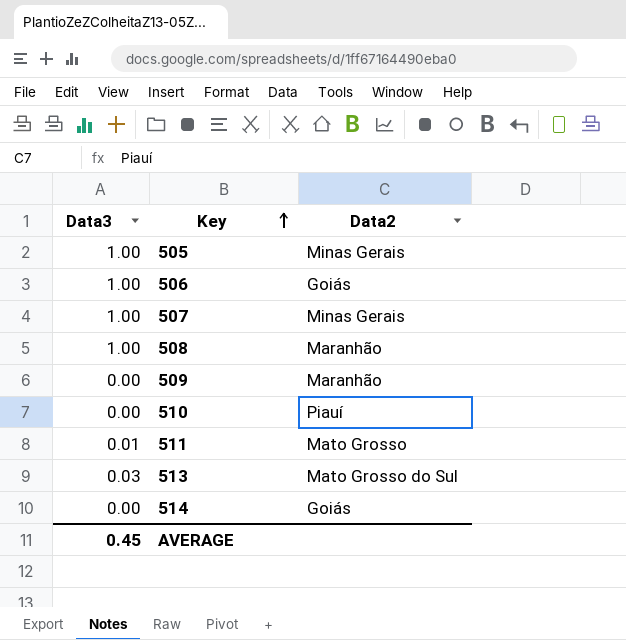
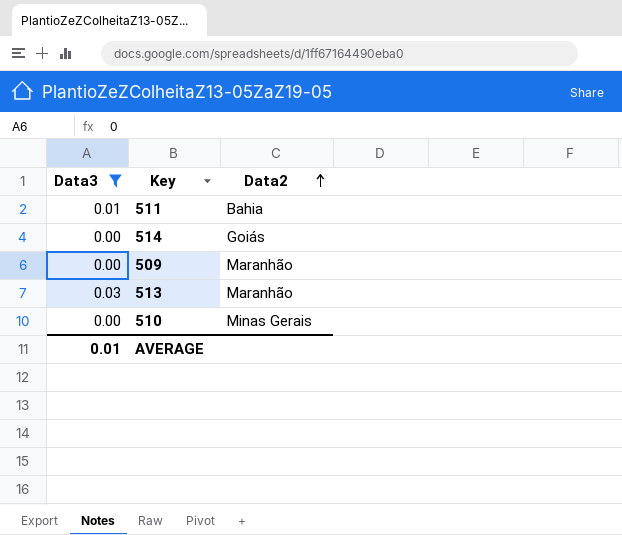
filter: none -> Data3 != 1.00
row order: Key ascending -> Data2 ascending
511 | Data2: Mato Grosso -> Bahia
513 | Data2: Mato Grosso do Sul -> Maranhão
510 | Data2: Piauí -> Minas Gerais
AVERAGE | Data3: 0.45 -> 0.01

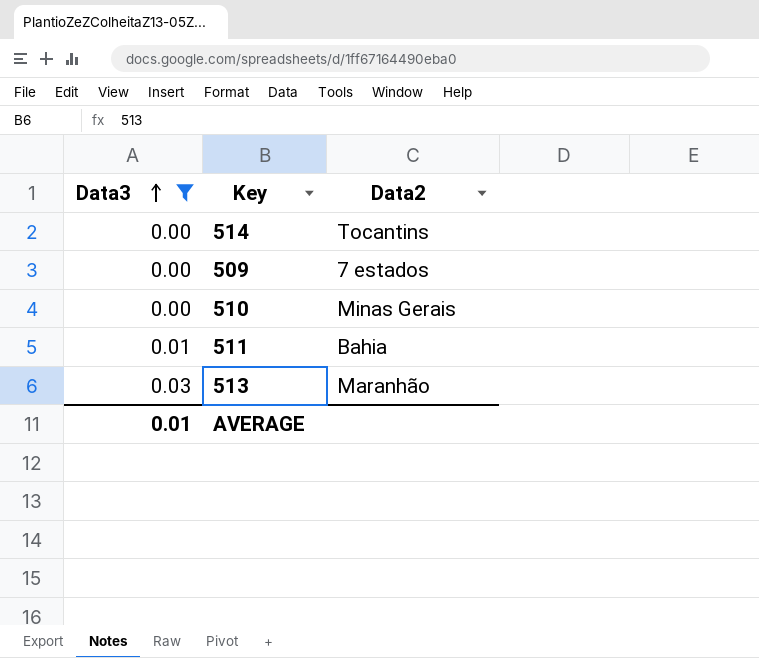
row order: Data2 ascending -> Data3 ascending
514 | Data2: Goiás -> Tocantins
509 | Data2: Maranhão -> 7 estados

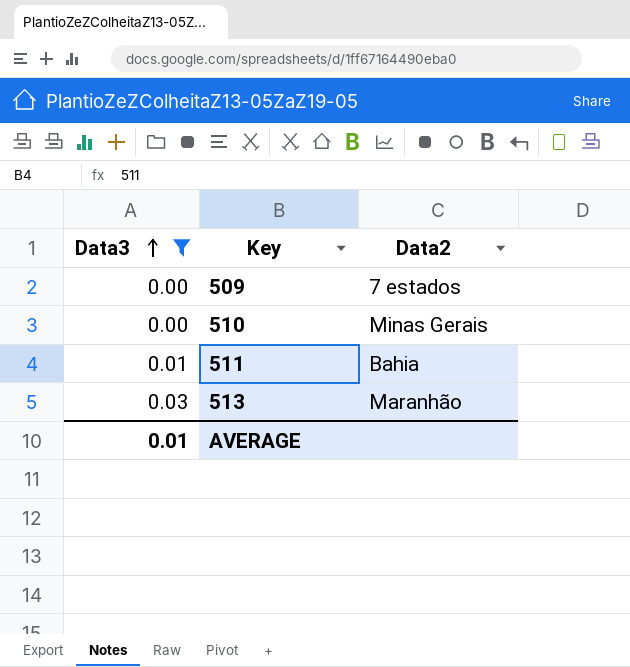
row 514: 0.00 | Tocantins -> none

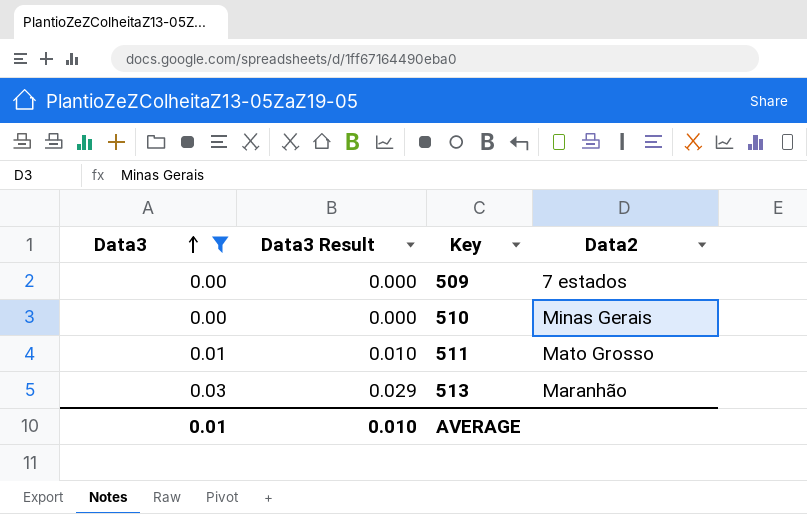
column Data3 Result | formula: none -> [Data3] * 0.95
511 | Data2: Bahia -> Mato Grosso

